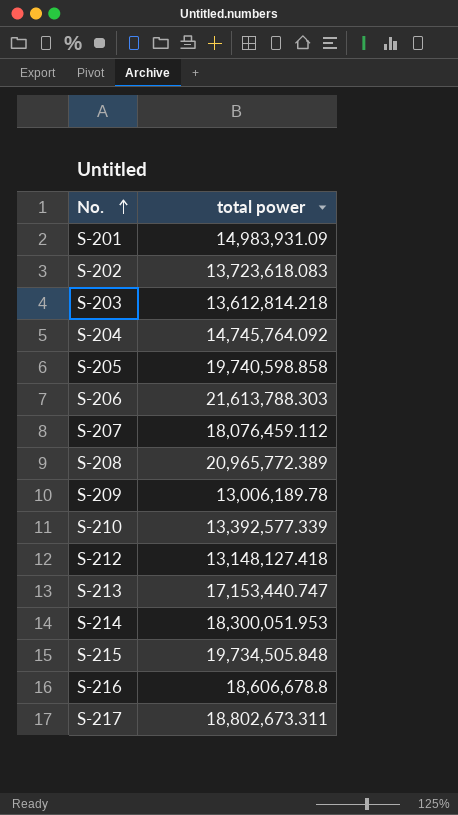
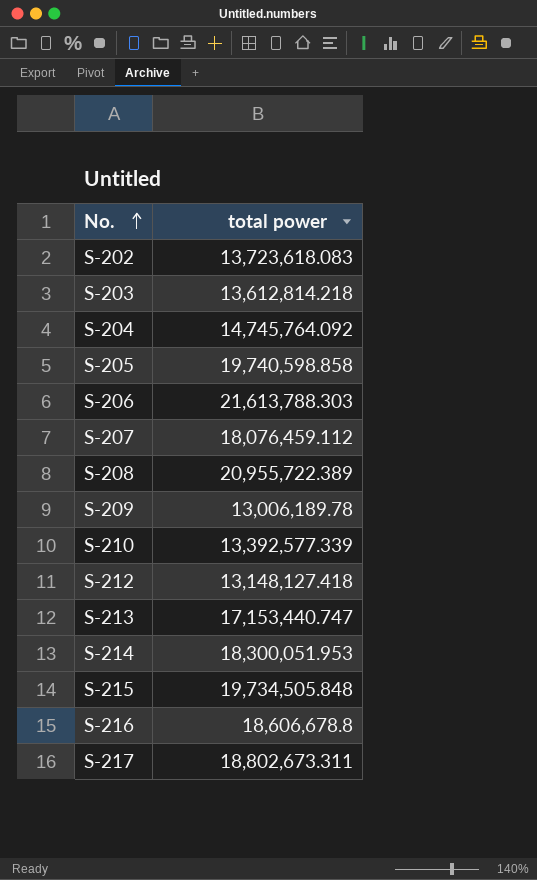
row S-201: 14,983,931.09 -> none
S-208 | total power: 20,965,772.389 -> 20,955,722.389

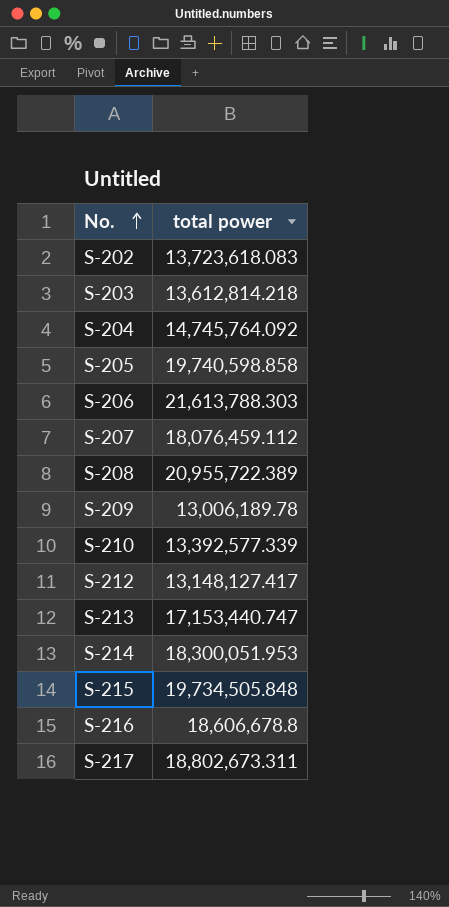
S-212 | total power: 13,148,127.418 -> 13,148,127.417

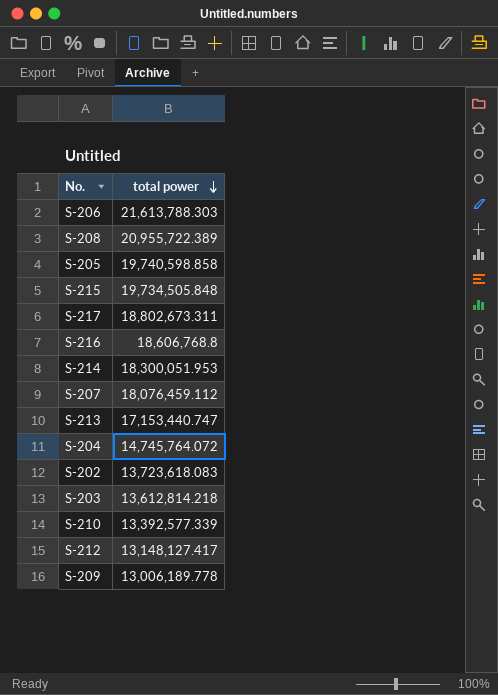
row order: No. ascending -> total power descending
S-216 | total power: 18,606,678.8 -> 18,606,768.8
S-204 | total power: 14,745,764.092 -> 14,745,764.072
S-209 | total power: 13,006,189.78 -> 13,006,189.778

